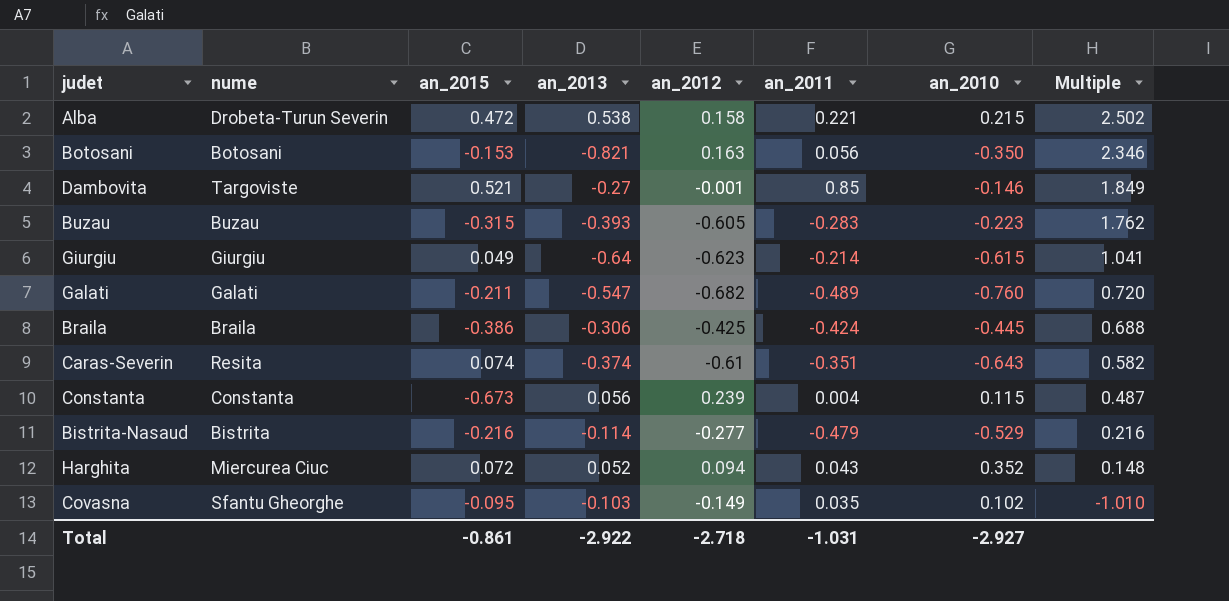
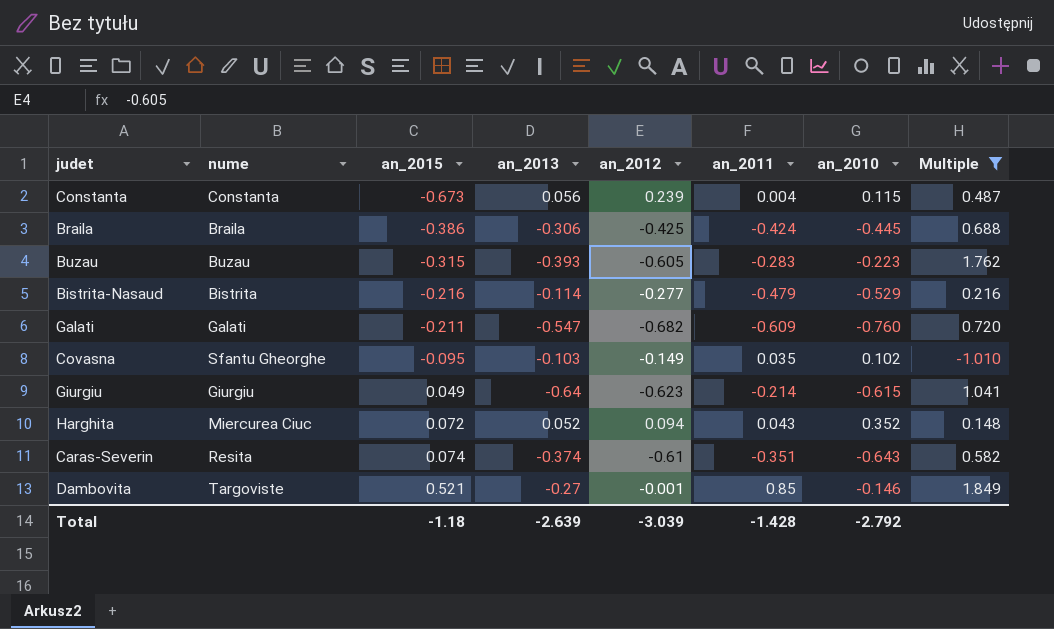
filter: none -> Multiple <= 1.849
row order: Multiple descending -> an_2015 ascending
Galati | an_2011: -0.489 -> -0.609
Total | an_2015: -0.861 -> -1.18
Total | an_2013: -2.922 -> -2.639
Total | an_2012: -2.718 -> -3.039
Total | an_2011: -1.031 -> -1.428
Total | an_2010: -2.927 -> -2.792

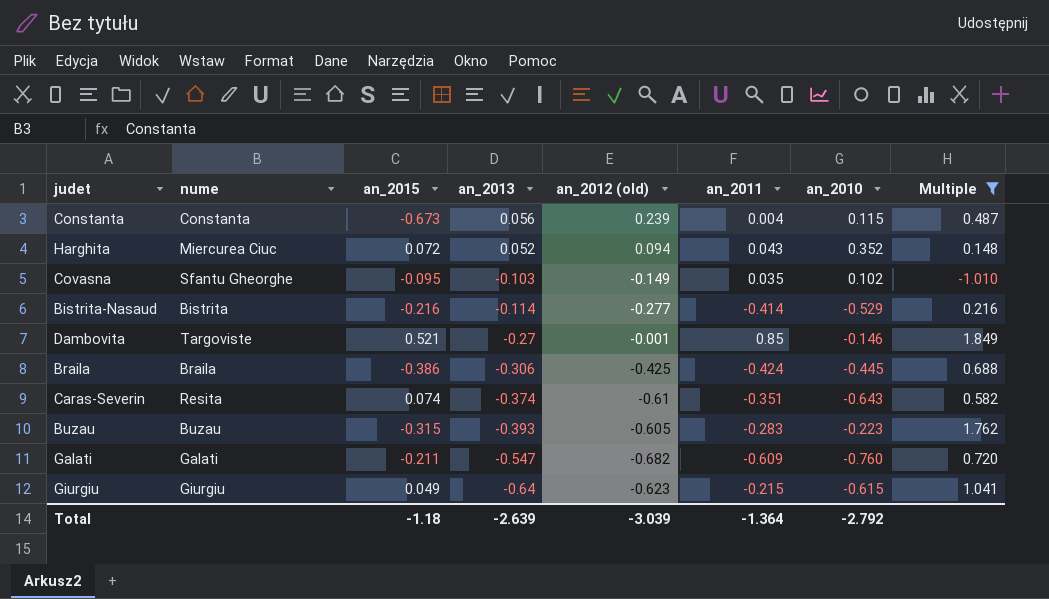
row order: an_2015 ascending -> an_2013 descending
column name: an_2012 -> an_2012 (old)
Bistrita-Nasaud | an_2011: -0.479 -> -0.414
Giurgiu | an_2011: -0.214 -> -0.215
Total | an_2011: -1.428 -> -1.364

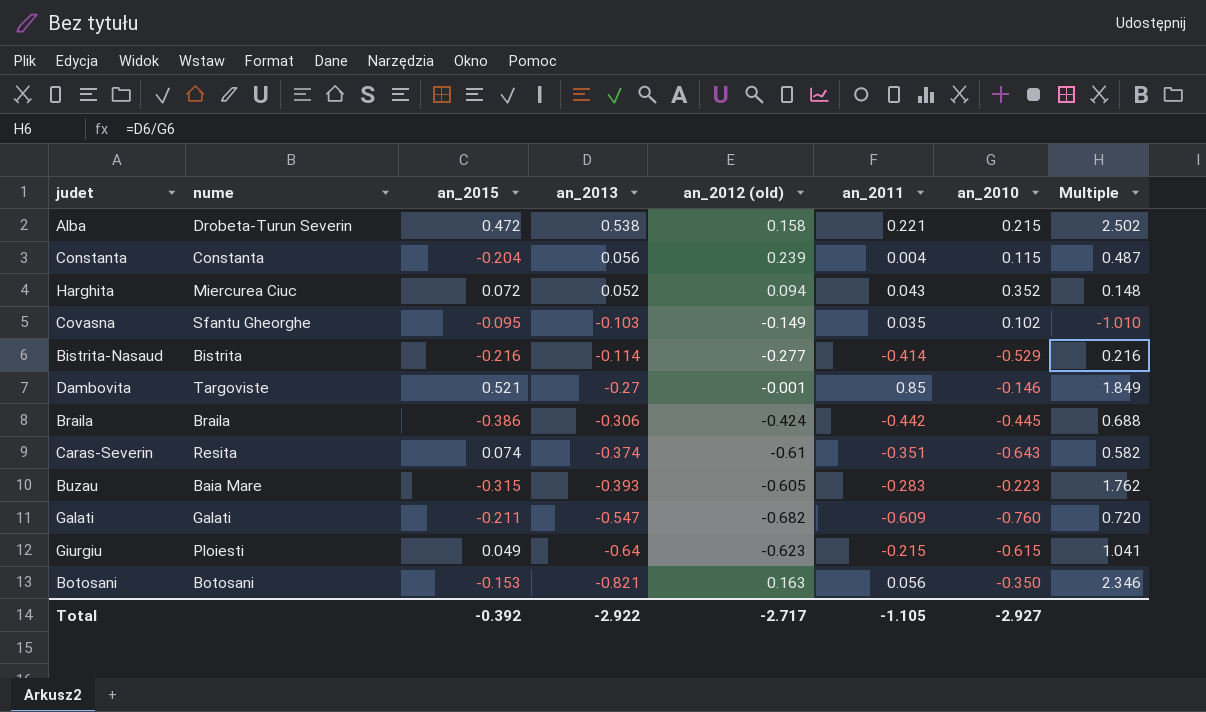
filter: Multiple <= 1.849 -> none
Constanta | an_2015: -0.673 -> -0.204
Braila | an_2012 (old): -0.425 -> -0.424
Braila | an_2011: -0.424 -> -0.442
Buzau | nume: Buzau -> Baia Mare
Giurgiu | nume: Giurgiu -> Ploiesti
Total | an_2015: -1.18 -> -0.392
Total | an_2013: -2.639 -> -2.922
Total | an_2012 (old): -3.039 -> -2.717
Total | an_2011: -1.364 -> -1.105
Total | an_2010: -2.792 -> -2.927

